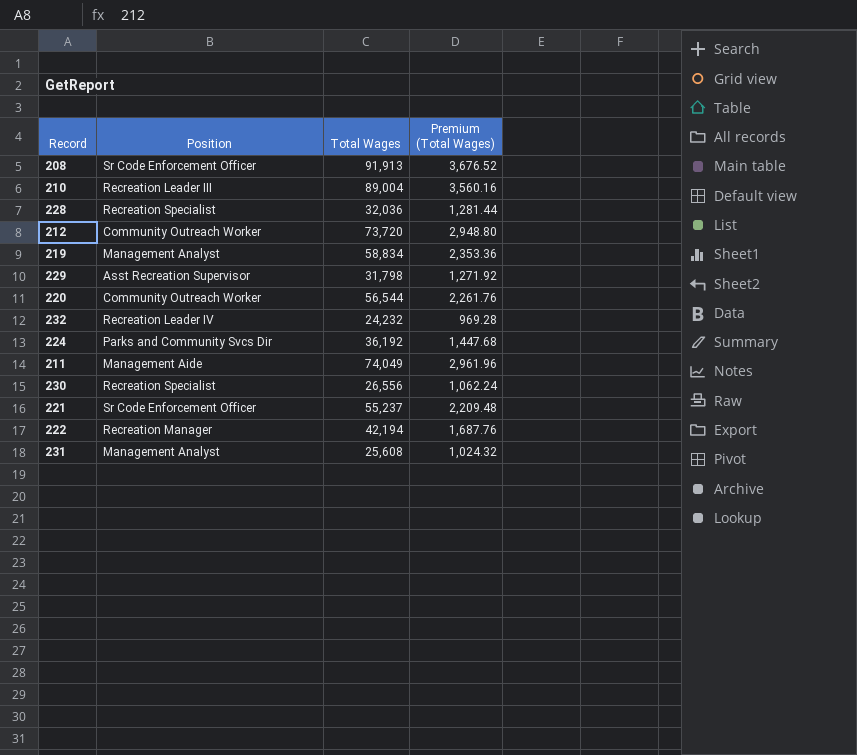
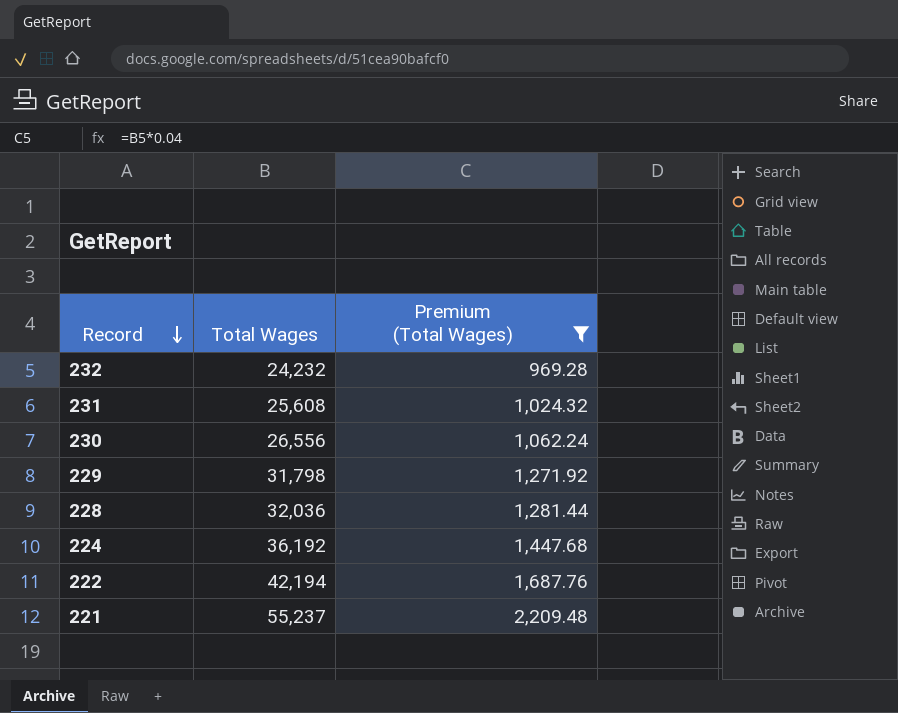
filter: none -> Premium (Total Wages) <= 2,209.48
row order: none -> Record descending
column Position | position: 2 -> none

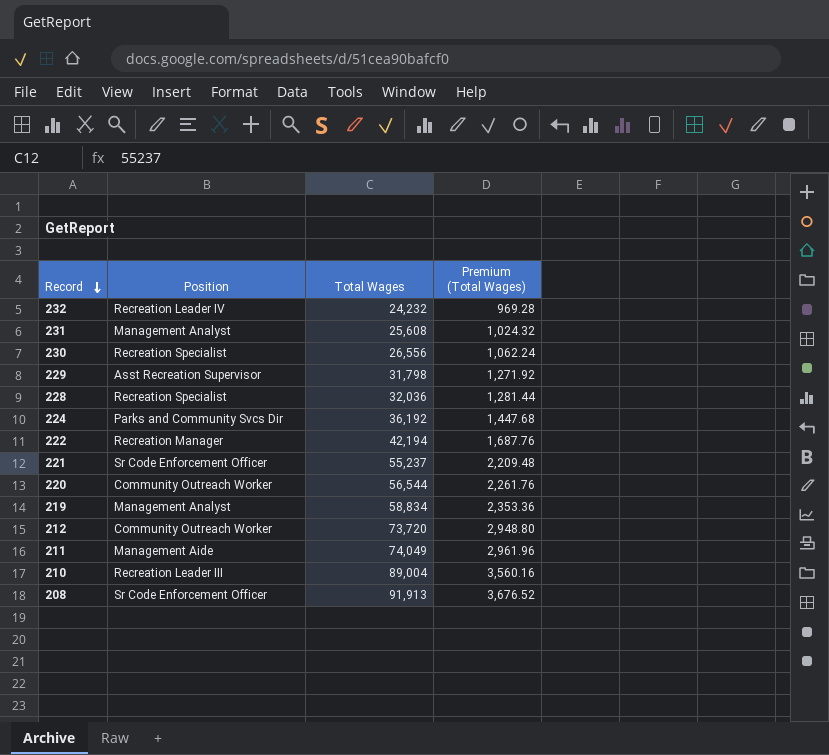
filter: Premium (Total Wages) <= 2,209.48 -> none
column Position | position: none -> 2

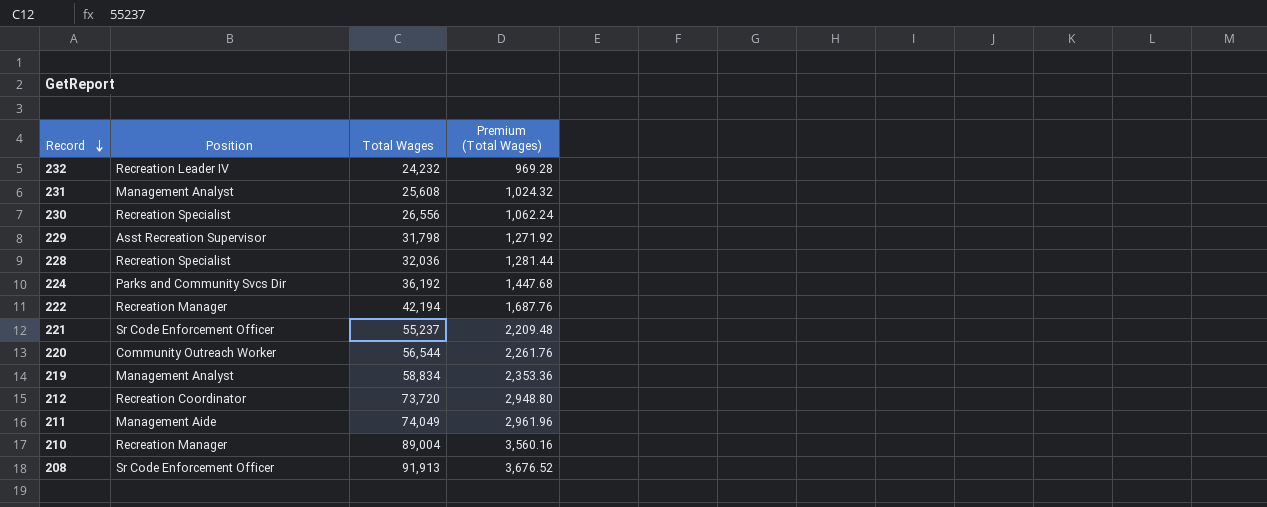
212 | Position: Community Outreach Worker -> Recreation Coordinator
210 | Position: Recreation Leader III -> Recreation Manager

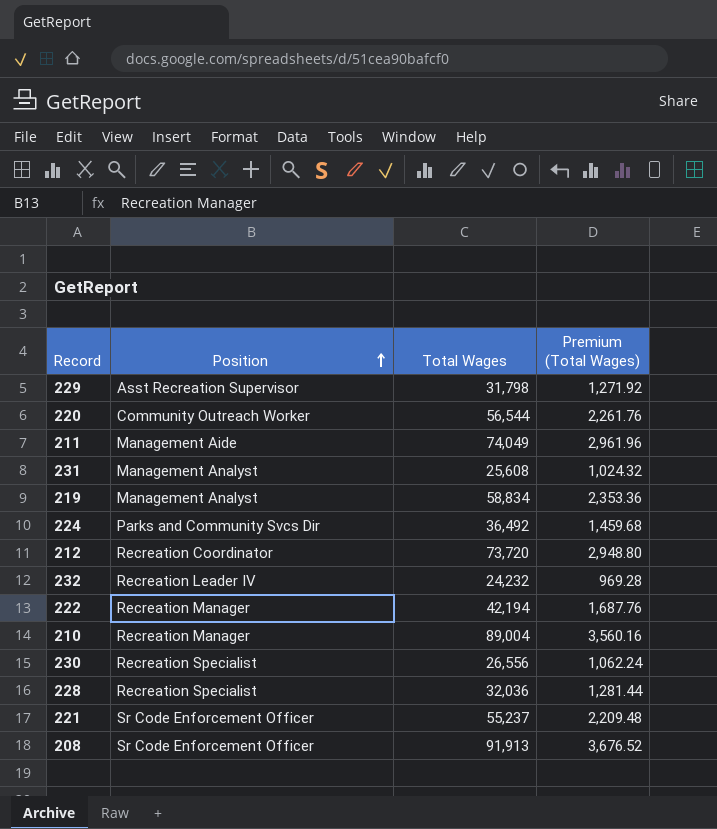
row order: Record descending -> Position ascending
224 | Total Wages: 36,192 -> 36,492
224 | Premium (Total Wages): 1,447.68 -> 1,459.68

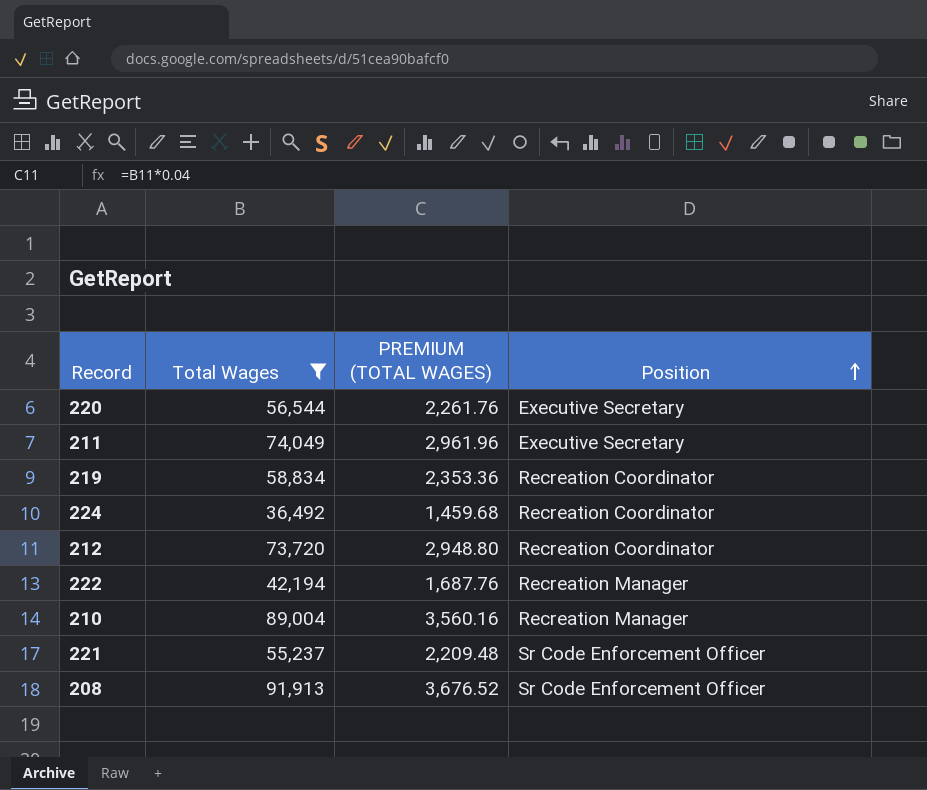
filter: none -> Total Wages >= 36,492
column name: Premium (Total Wages) -> PREMIUM (TOTAL WAGES)
column Position | position: 2 -> 4
220 | Position: Community Outreach Worker -> Executive Secretary
211 | Position: Management Aide -> Executive Secretary
219 | Position: Management Analyst -> Recreation Coordinator
224 | Position: Parks and Community Svcs Dir -> Recreation Coordinator

